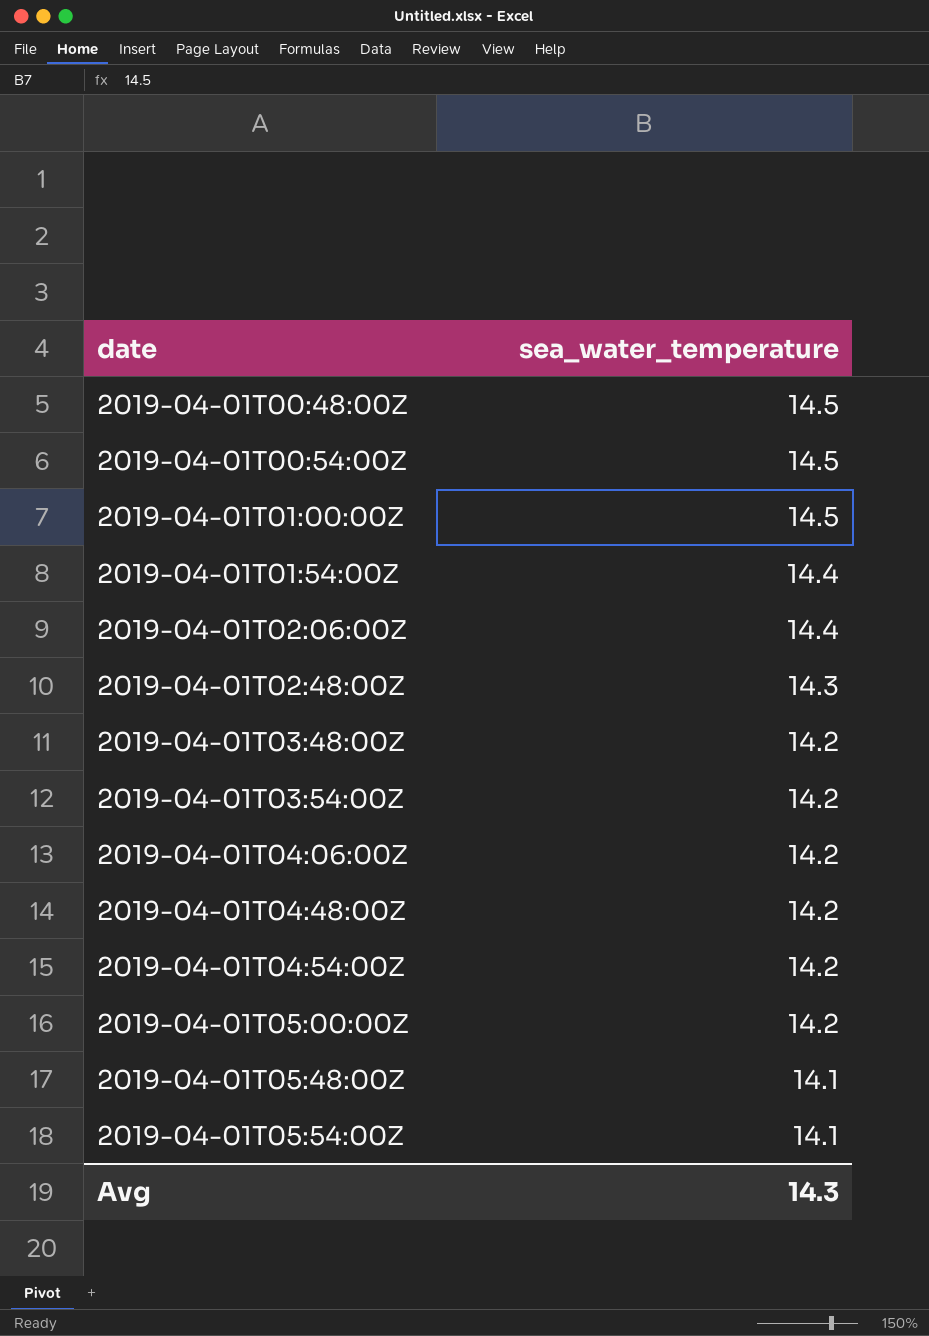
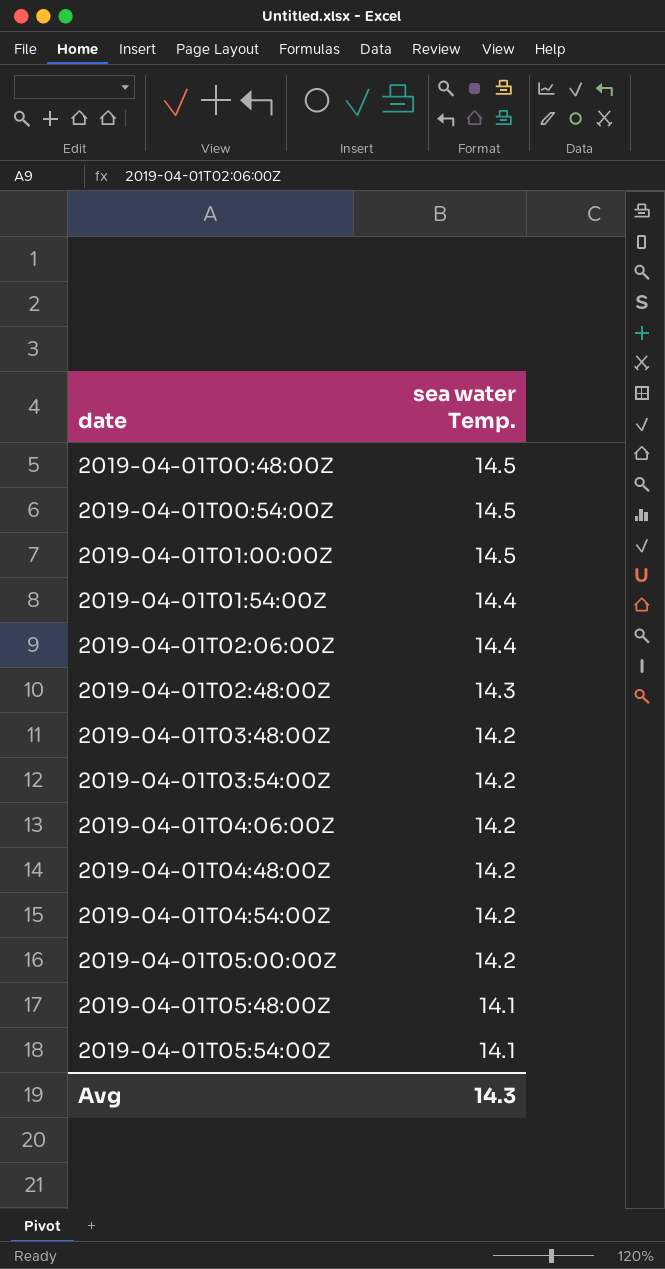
column name: sea_water_temperature -> sea water Temp.

